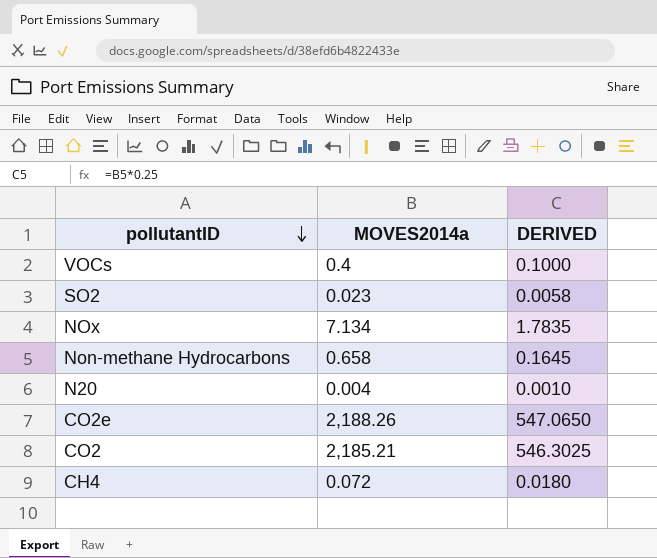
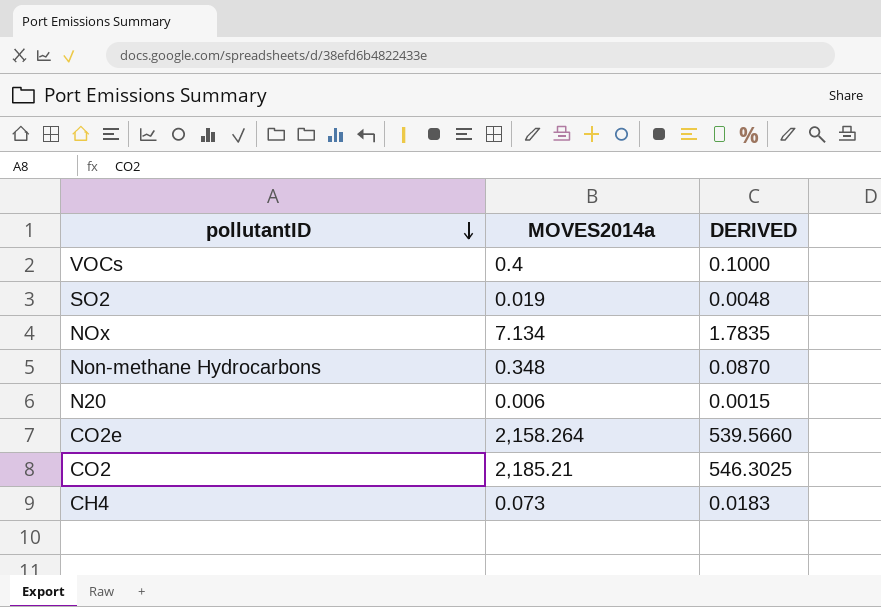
SO2 | MOVES2014a: 0.023 -> 0.019
SO2 | DERIVED: 0.0058 -> 0.0048
Non-methane Hydrocarbons | MOVES2014a: 0.658 -> 0.348
Non-methane Hydrocarbons | DERIVED: 0.1645 -> 0.0870
N20 | MOVES2014a: 0.004 -> 0.006
N20 | DERIVED: 0.0010 -> 0.0015
CO2e | MOVES2014a: 2,188.26 -> 2,158.264
CO2e | DERIVED: 547.0650 -> 539.5660
CH4 | MOVES2014a: 0.072 -> 0.073
CH4 | DERIVED: 0.0180 -> 0.0183

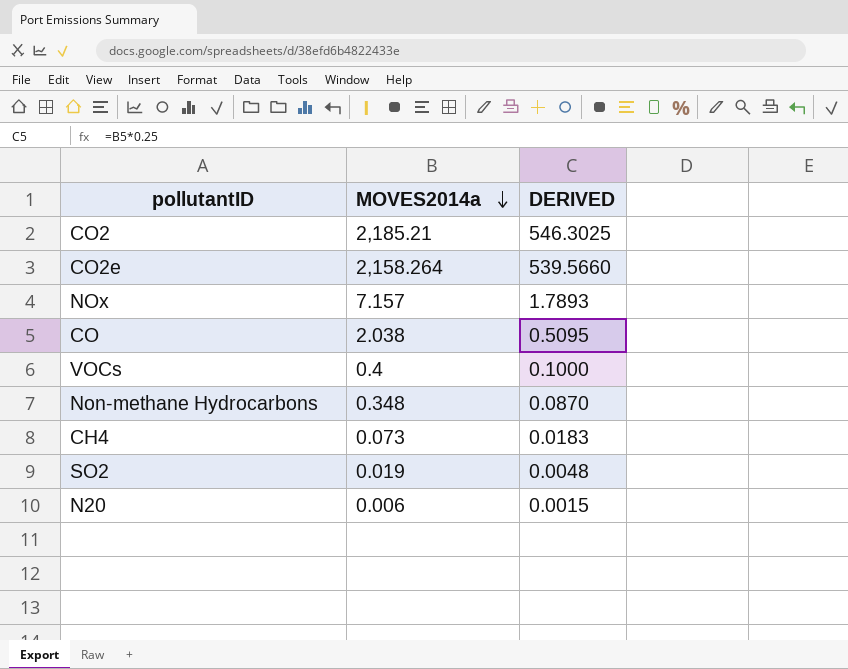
row order: pollutantID descending -> MOVES2014a descending
NOx | MOVES2014a: 7.134 -> 7.157
NOx | DERIVED: 1.7835 -> 1.7893
row CO: none -> 2.038 | 0.5095

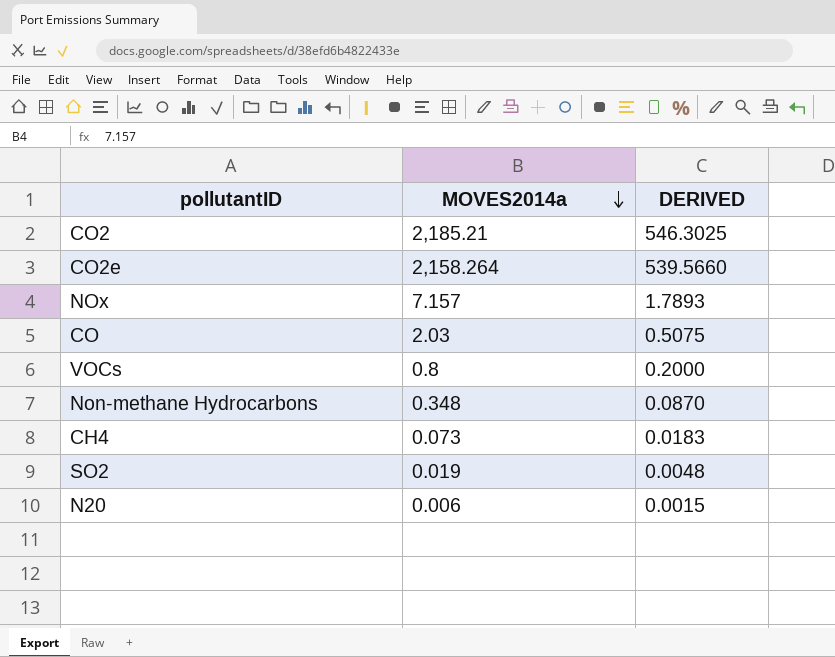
CO | MOVES2014a: 2.038 -> 2.03
CO | DERIVED: 0.5095 -> 0.5075
VOCs | MOVES2014a: 0.4 -> 0.8
VOCs | DERIVED: 0.1000 -> 0.2000

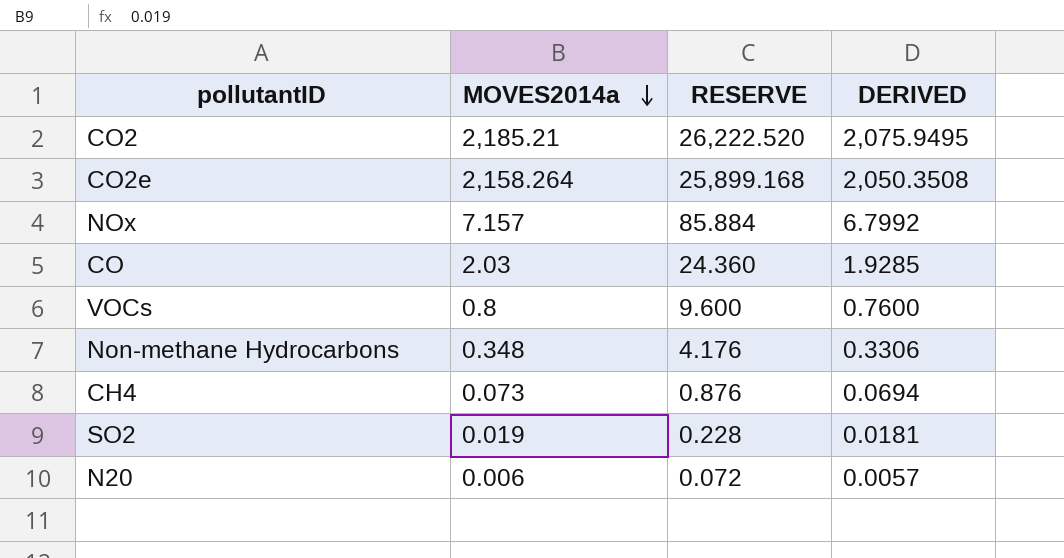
column RESERVE | formula: none -> [MOVES2014a] * 12
column DERIVED | formula: [MOVES2014a] * 0.25 -> [MOVES2014a] * 0.95

